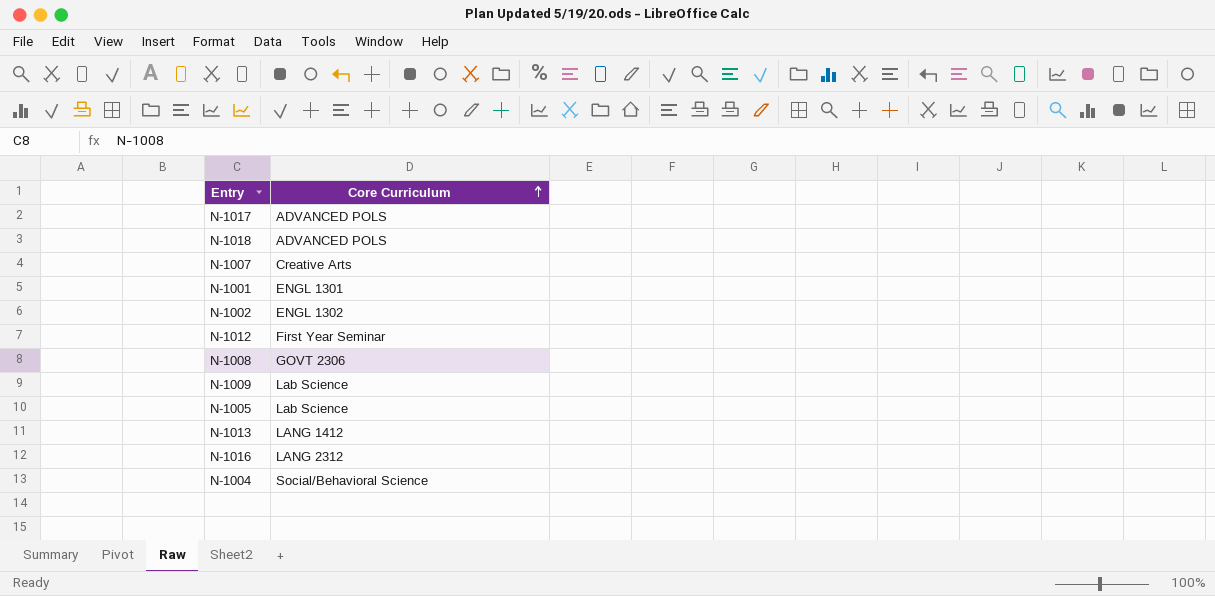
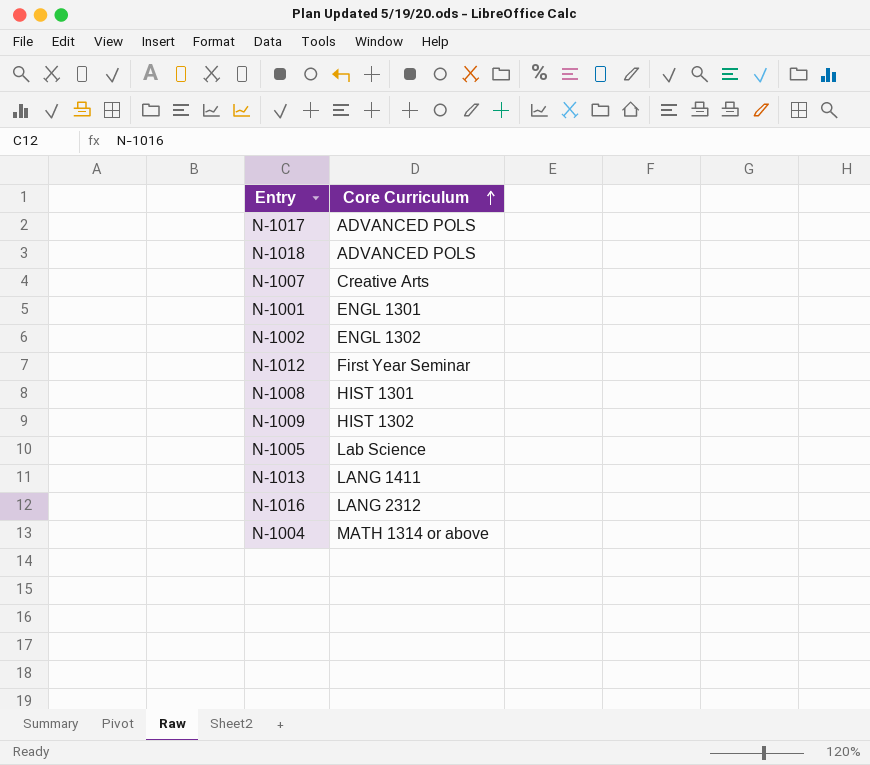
N-1008 | Core Curriculum: GOVT 2306 -> HIST 1301
N-1009 | Core Curriculum: Lab Science -> HIST 1302
N-1013 | Core Curriculum: LANG 1412 -> LANG 1411
N-1004 | Core Curriculum: Social/Behavioral Science -> MATH 1314 or above

